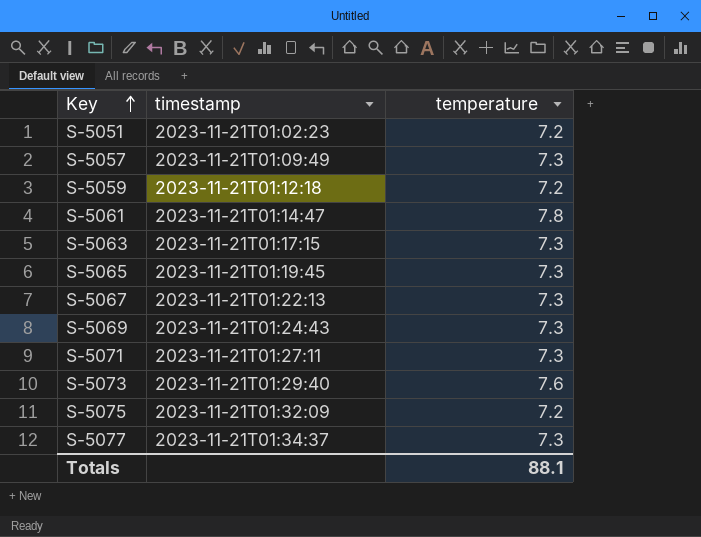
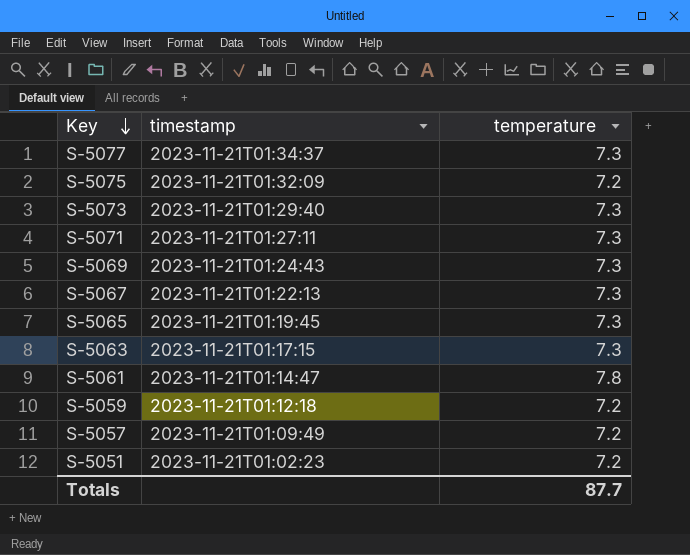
row order: Key ascending -> Key descending
S-5073 | temperature: 7.6 -> 7.3
S-5057 | temperature: 7.3 -> 7.2
Totals | temperature: 88.1 -> 87.7

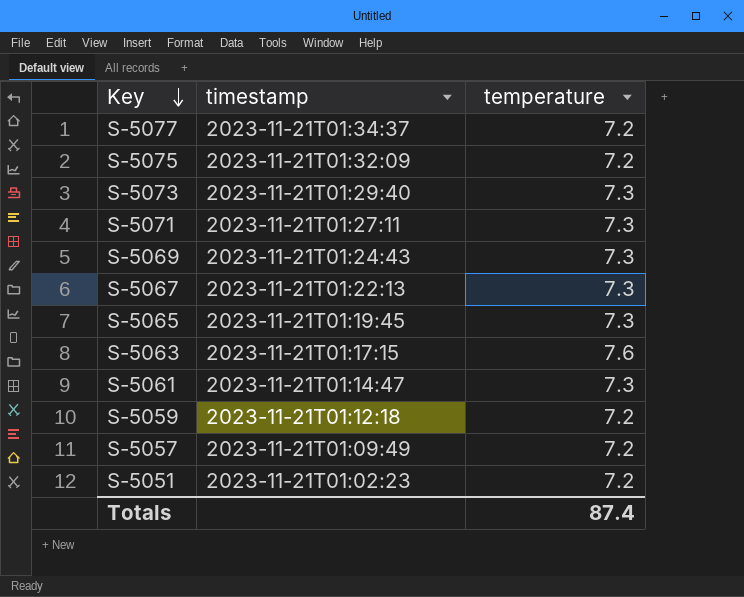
S-5077 | temperature: 7.3 -> 7.2
S-5063 | temperature: 7.3 -> 7.6
S-5061 | temperature: 7.8 -> 7.3
Totals | temperature: 87.7 -> 87.4

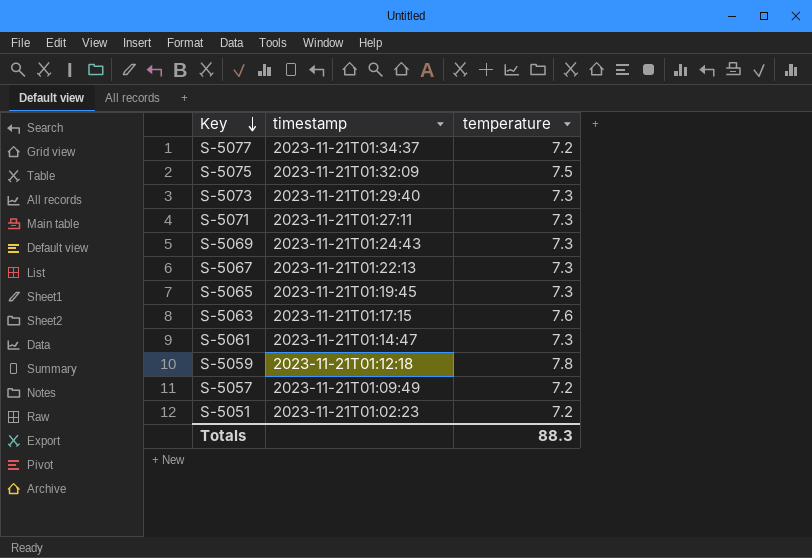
S-5075 | temperature: 7.2 -> 7.5
S-5059 | temperature: 7.2 -> 7.8
Totals | temperature: 87.4 -> 88.3

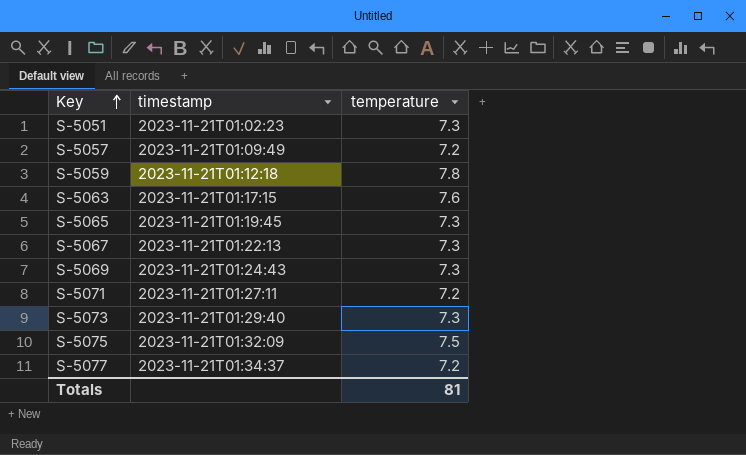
row order: Key descending -> Key ascending
row S-5061: 2023-11-21T01:14:47 | 7.3 -> none
S-5051 | temperature: 7.2 -> 7.3
S-5071 | temperature: 7.3 -> 7.2
Totals | temperature: 88.3 -> 81

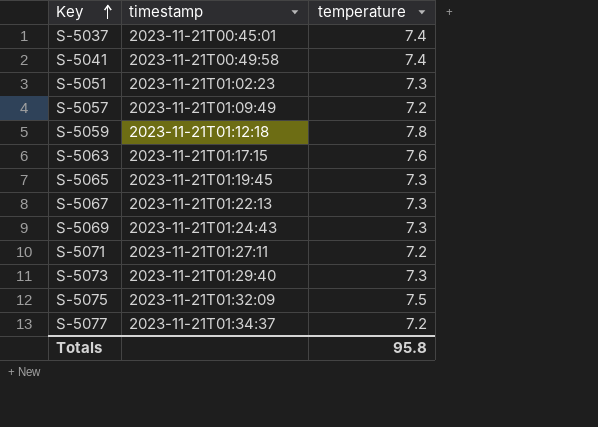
row S-5037: none -> 2023-11-21T00:45:01 | 7.4
row S-5041: none -> 2023-11-21T00:49:58 | 7.4
Totals | temperature: 81 -> 95.8

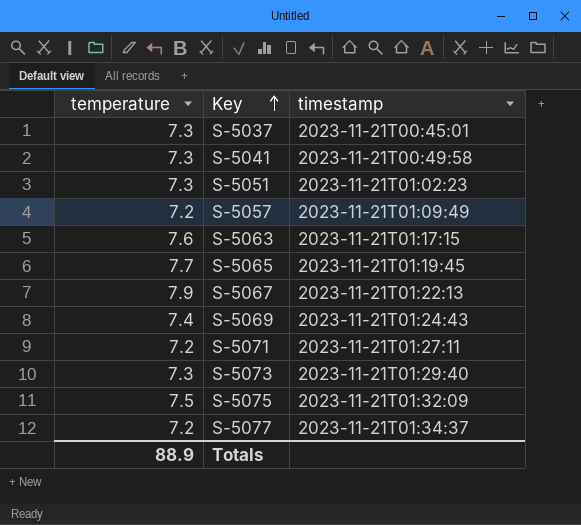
column temperature | position: 3 -> 1
row S-5059: 2023-11-21T01:12:18 | 7.8 -> none
S-5037 | temperature: 7.4 -> 7.3
S-5041 | temperature: 7.4 -> 7.3
S-5065 | temperature: 7.3 -> 7.7
S-5067 | temperature: 7.3 -> 7.9
S-5069 | temperature: 7.3 -> 7.4
Totals | temperature: 95.8 -> 88.9

